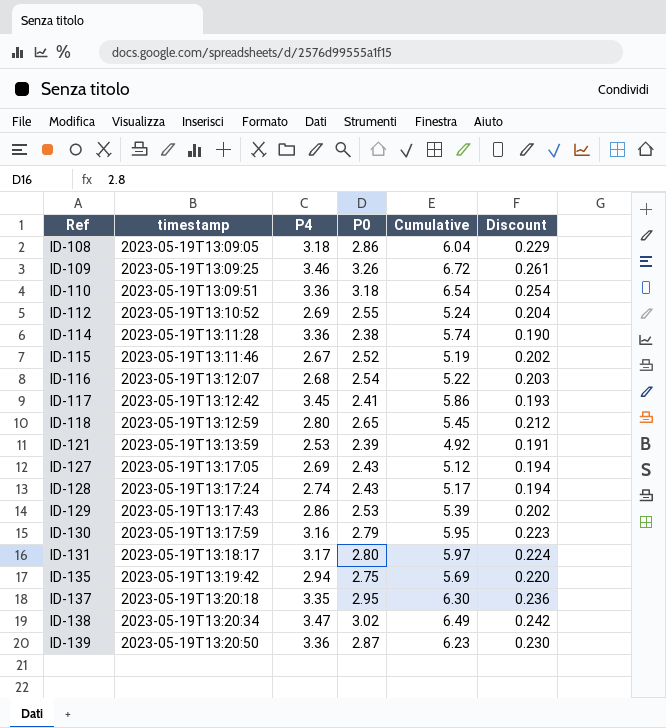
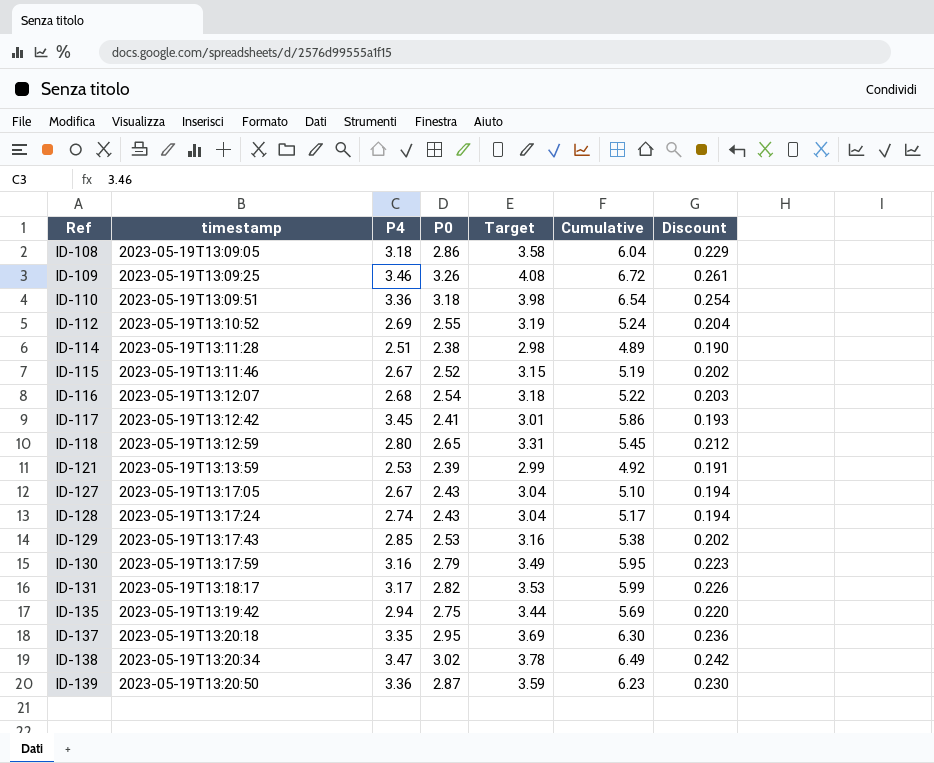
column Target | formula: none -> [P0] * 1.25
ID-114 | P4: 3.36 -> 2.51
ID-114 | Cumulative: 5.74 -> 4.89
ID-127 | P4: 2.69 -> 2.67
ID-127 | Cumulative: 5.12 -> 5.10
ID-129 | P4: 2.86 -> 2.85
ID-129 | Cumulative: 5.39 -> 5.38
ID-131 | P0: 2.80 -> 2.82
ID-131 | Cumulative: 5.97 -> 5.99
ID-131 | Discount: 0.224 -> 0.226

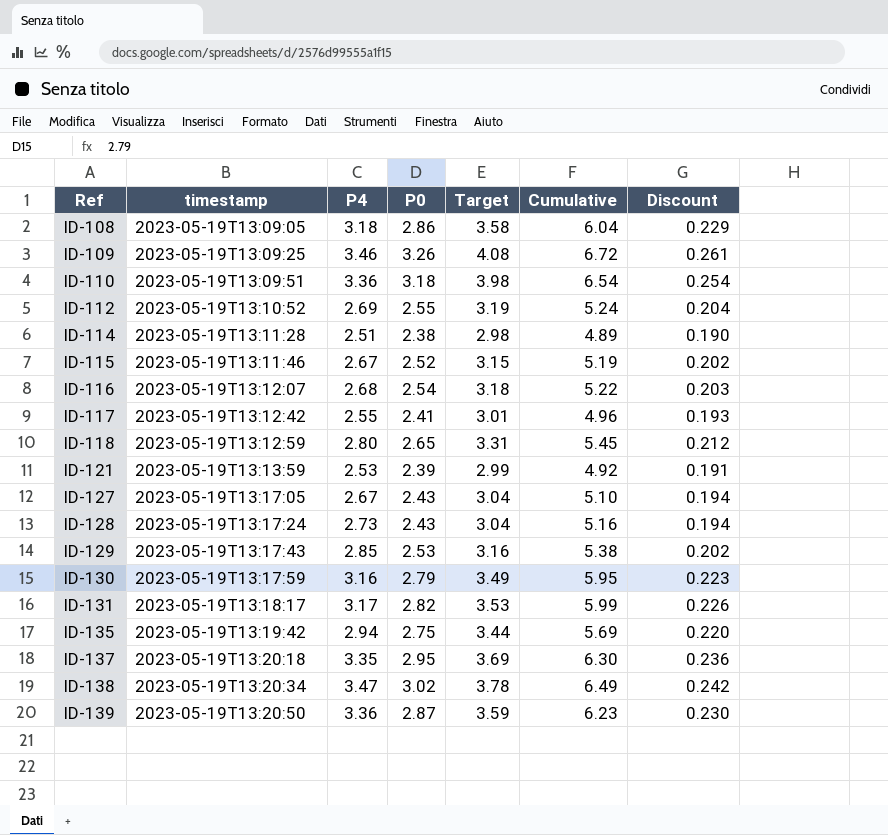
ID-117 | P4: 3.45 -> 2.55
ID-117 | Cumulative: 5.86 -> 4.96
ID-128 | P4: 2.74 -> 2.73
ID-128 | Cumulative: 5.17 -> 5.16

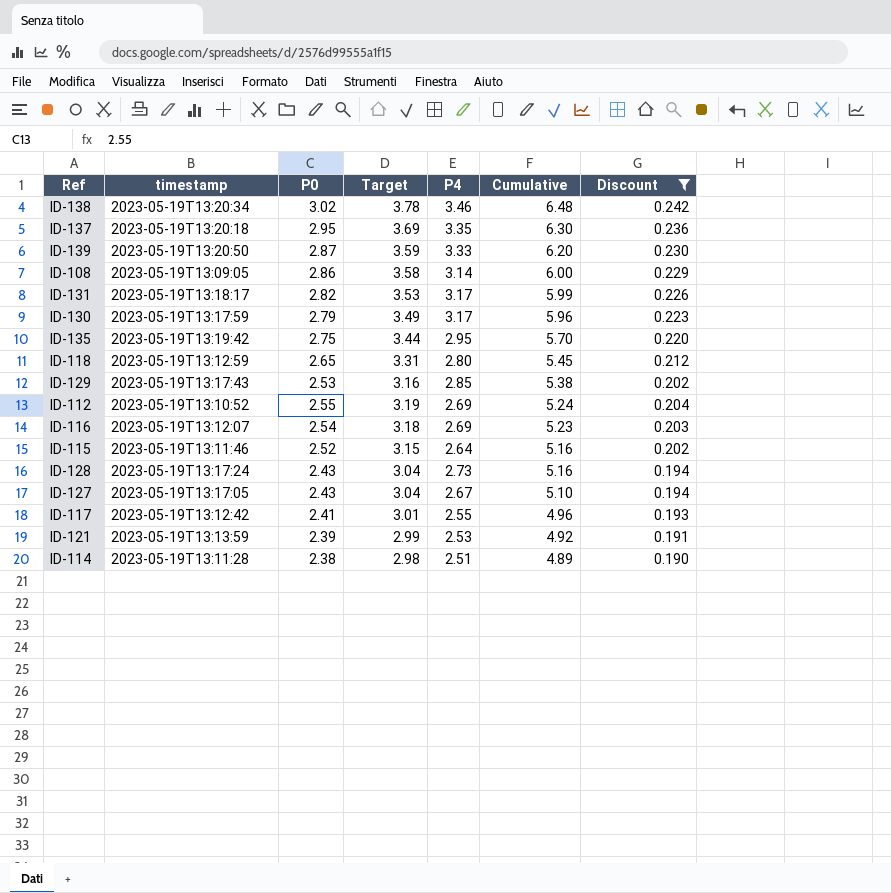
filter: none -> Discount <= 0.242
row order: Ref ascending -> Cumulative descending
column P4 | position: 3 -> 5
ID-138 | P4: 3.47 -> 3.46
ID-138 | Cumulative: 6.49 -> 6.48
ID-139 | P4: 3.36 -> 3.33
ID-139 | Cumulative: 6.23 -> 6.20
ID-108 | P4: 3.18 -> 3.14
ID-108 | Cumulative: 6.04 -> 6.00
ID-130 | P4: 3.16 -> 3.17
ID-130 | Cumulative: 5.95 -> 5.96
ID-135 | P4: 2.94 -> 2.95
ID-135 | Cumulative: 5.69 -> 5.70
ID-116 | P4: 2.68 -> 2.69
ID-116 | Cumulative: 5.22 -> 5.23
ID-115 | P4: 2.67 -> 2.64
ID-115 | Cumulative: 5.19 -> 5.16

